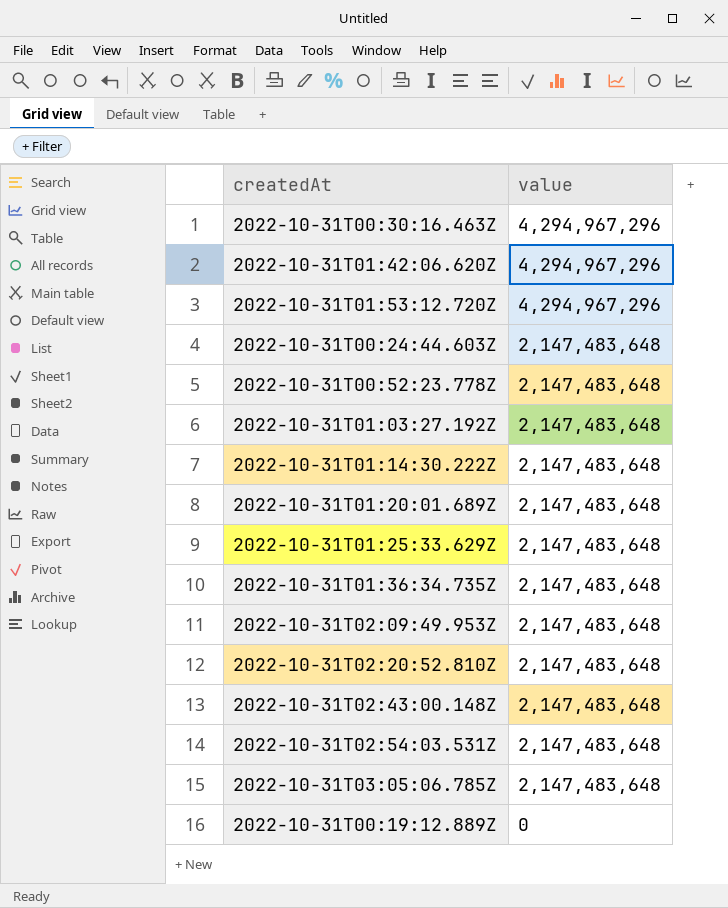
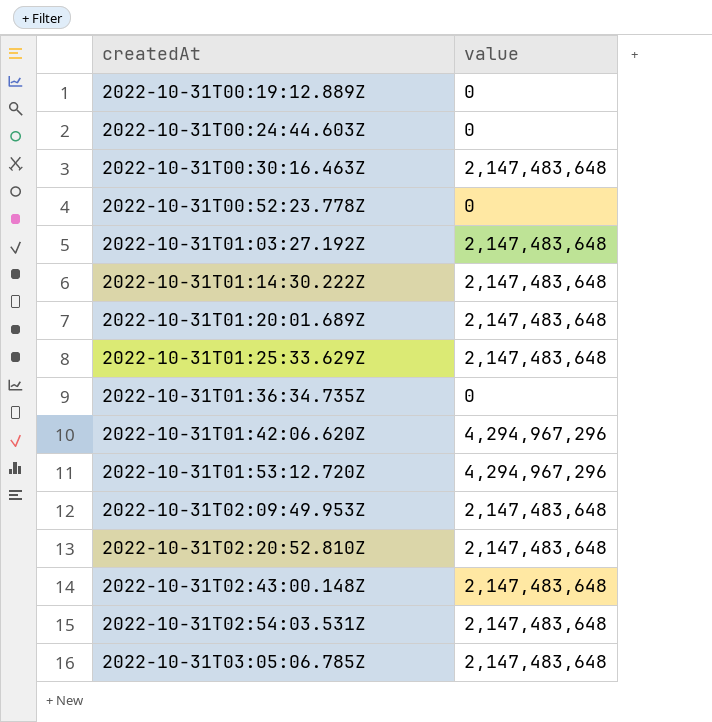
row order: value descending -> createdAt ascending
2022-10-31T00:24:44.603Z | value: 2,147,483,648 -> 0
2022-10-31T00:30:16.463Z | value: 4,294,967,296 -> 2,147,483,648
2022-10-31T00:52:23.778Z | value: 2,147,483,648 -> 0
2022-10-31T01:36:34.735Z | value: 2,147,483,648 -> 0

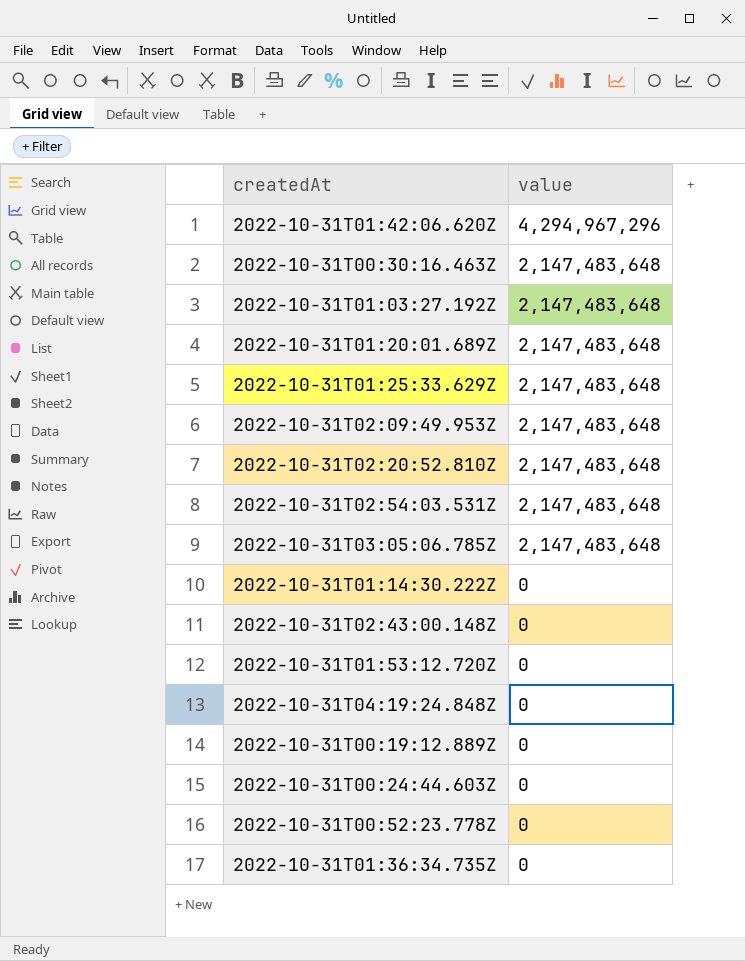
row order: createdAt ascending -> value descending
2022-10-31T01:14:30.222Z | value: 2,147,483,648 -> 0
2022-10-31T02:43:00.148Z | value: 2,147,483,648 -> 0
2022-10-31T01:53:12.720Z | value: 4,294,967,296 -> 0
row 2022-10-31T04:19:24.848Z: none -> 0

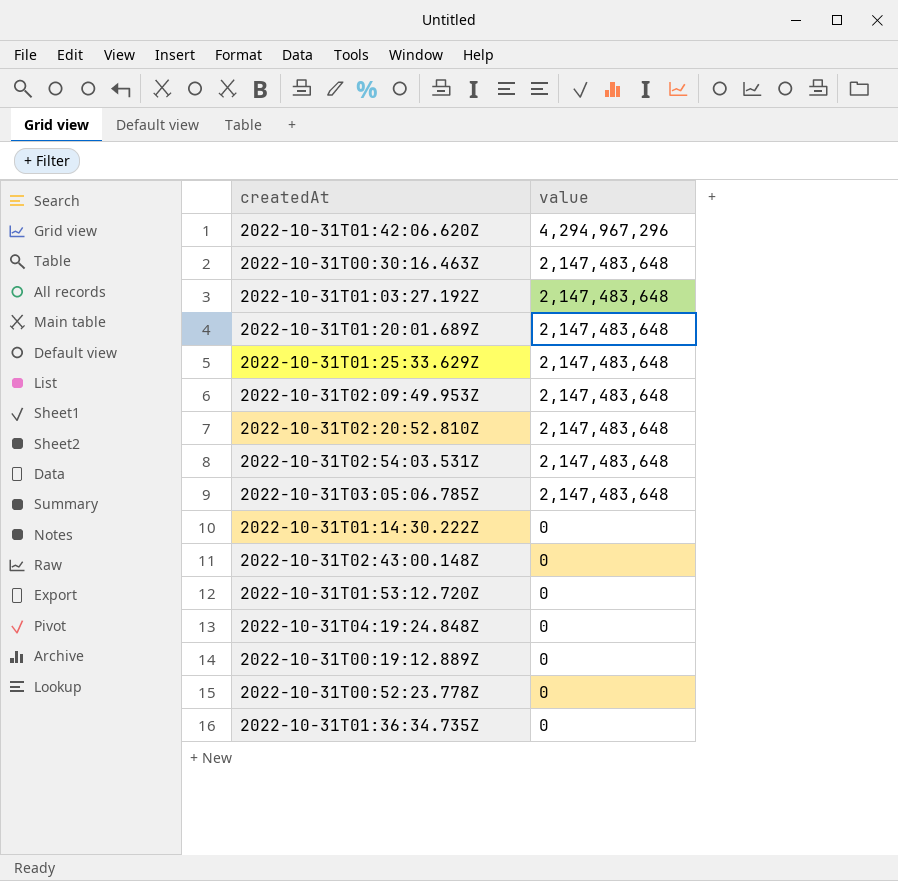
row 2022-10-31T00:24:44.603Z: 0 -> none

